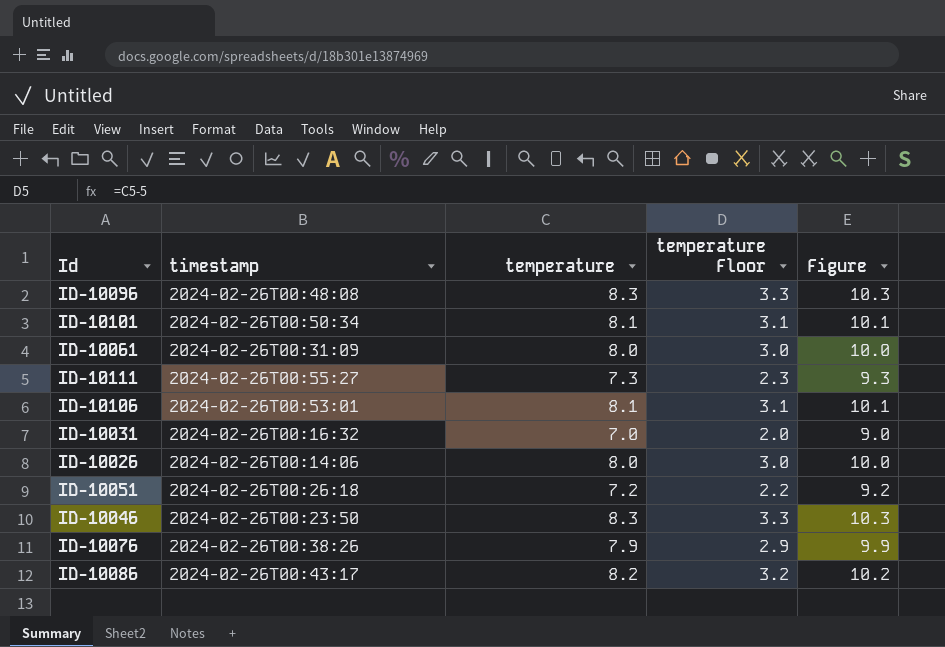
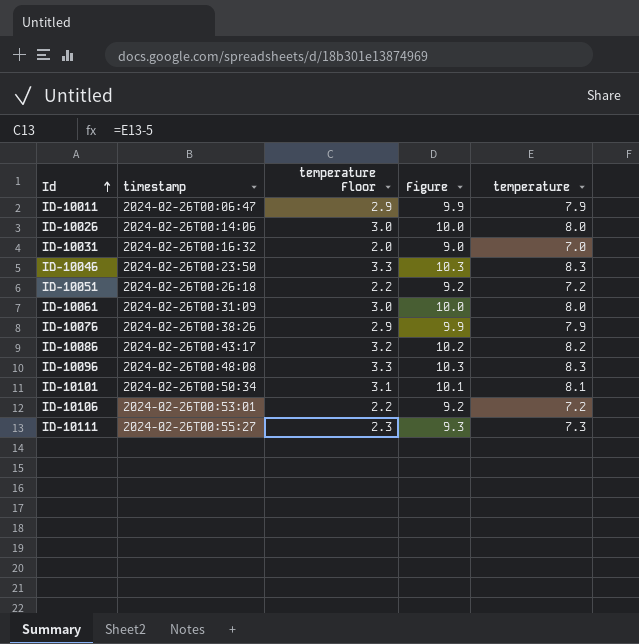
row order: none -> Id ascending
column temperature | position: 3 -> 5
row ID-10011: none -> 2024-02-26T00:06:47 | 2.9 | 9.9 | 7.9
ID-10106 | temperature Floor: 3.1 -> 2.2
ID-10106 | Figure: 10.1 -> 9.2
ID-10106 | temperature: 8.1 -> 7.2

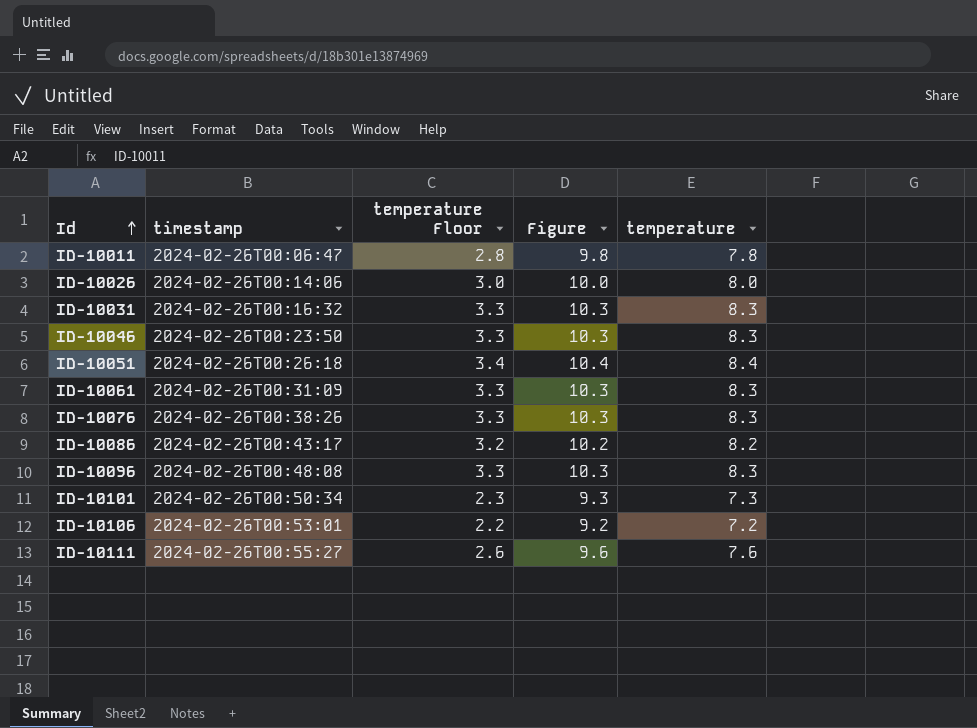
ID-10011 | temperature Floor: 2.9 -> 2.8
ID-10011 | Figure: 9.9 -> 9.8
ID-10011 | temperature: 7.9 -> 7.8
ID-10031 | temperature Floor: 2.0 -> 3.3
ID-10031 | Figure: 9.0 -> 10.3
ID-10031 | temperature: 7.0 -> 8.3
ID-10051 | temperature Floor: 2.2 -> 3.4
ID-10051 | Figure: 9.2 -> 10.4
ID-10051 | temperature: 7.2 -> 8.4
ID-10061 | temperature Floor: 3.0 -> 3.3
ID-10061 | Figure: 10.0 -> 10.3
ID-10061 | temperature: 8.0 -> 8.3
ID-10076 | temperature Floor: 2.9 -> 3.3
ID-10076 | Figure: 9.9 -> 10.3
ID-10076 | temperature: 7.9 -> 8.3
ID-10101 | temperature Floor: 3.1 -> 2.3
ID-10101 | Figure: 10.1 -> 9.3
ID-10101 | temperature: 8.1 -> 7.3
ID-10111 | temperature Floor: 2.3 -> 2.6
ID-10111 | Figure: 9.3 -> 9.6
ID-10111 | temperature: 7.3 -> 7.6

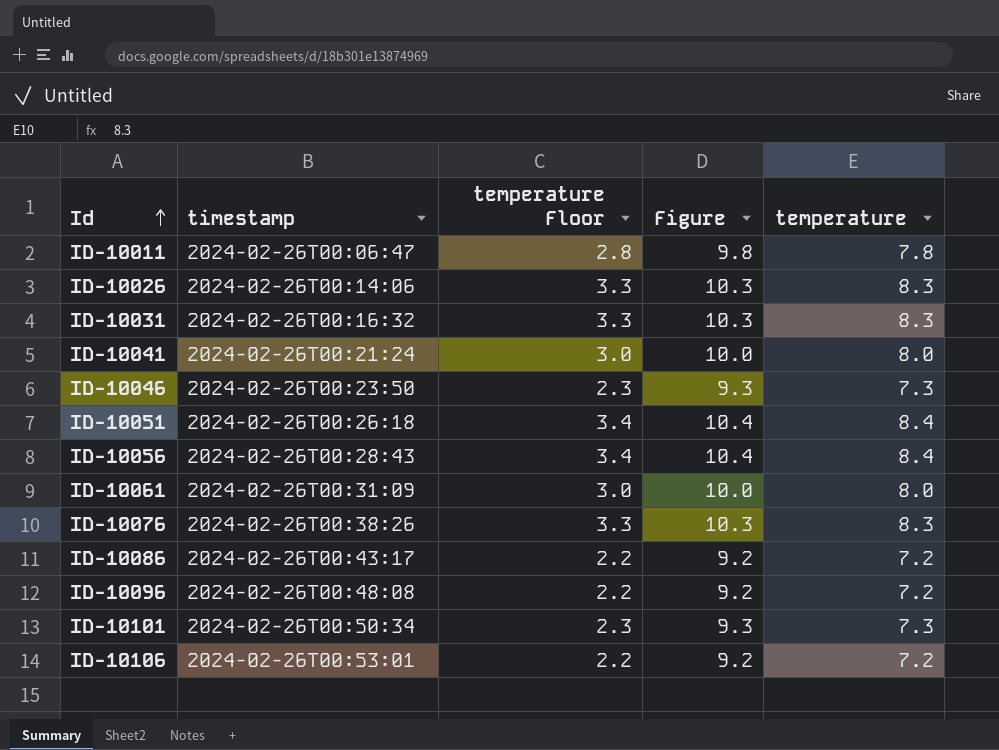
row ID-10111: 2024-02-26T00:55:27 | 2.6 | 9.6 | 7.6 -> none
ID-10026 | temperature Floor: 3.0 -> 3.3
ID-10026 | Figure: 10.0 -> 10.3
ID-10026 | temperature: 8.0 -> 8.3
row ID-10041: none -> 2024-02-26T00:21:24 | 3.0 | 10.0 | 8.0
ID-10046 | temperature Floor: 3.3 -> 2.3
ID-10046 | Figure: 10.3 -> 9.3
ID-10046 | temperature: 8.3 -> 7.3
row ID-10056: none -> 2024-02-26T00:28:43 | 3.4 | 10.4 | 8.4
ID-10061 | temperature Floor: 3.3 -> 3.0
ID-10061 | Figure: 10.3 -> 10.0
ID-10061 | temperature: 8.3 -> 8.0
ID-10086 | temperature Floor: 3.2 -> 2.2
ID-10086 | Figure: 10.2 -> 9.2
ID-10086 | temperature: 8.2 -> 7.2
ID-10096 | temperature Floor: 3.3 -> 2.2
ID-10096 | Figure: 10.3 -> 9.2
ID-10096 | temperature: 8.3 -> 7.2

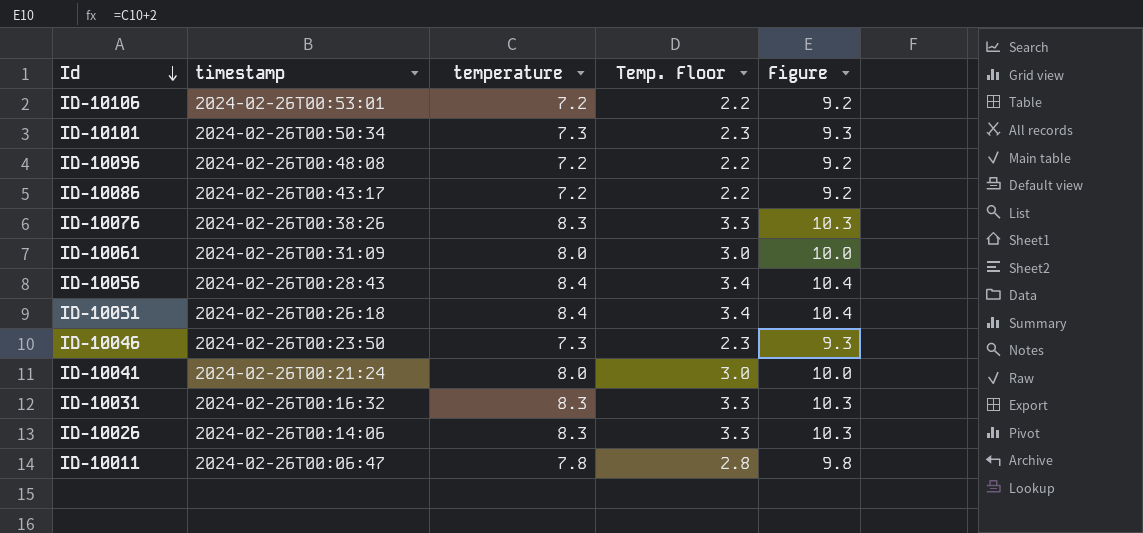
row order: Id ascending -> Id descending
column temperature | position: 5 -> 3
column name: temperature Floor -> Temp. Floor

